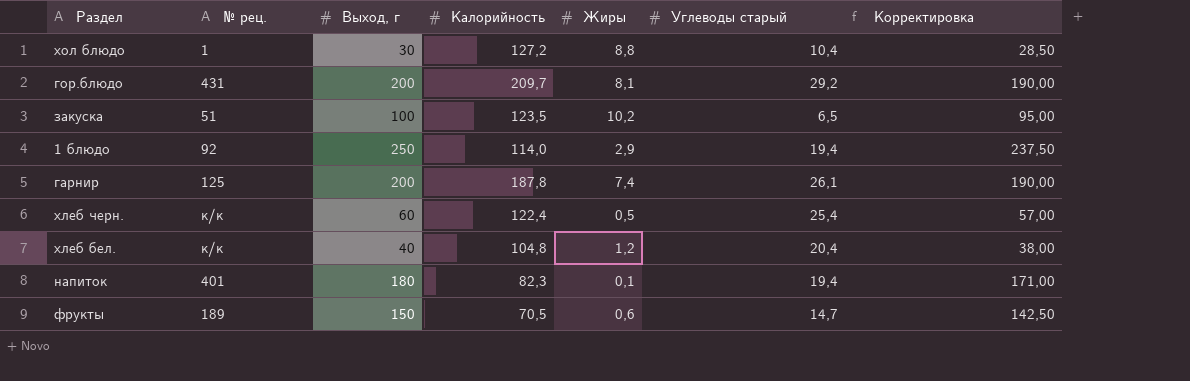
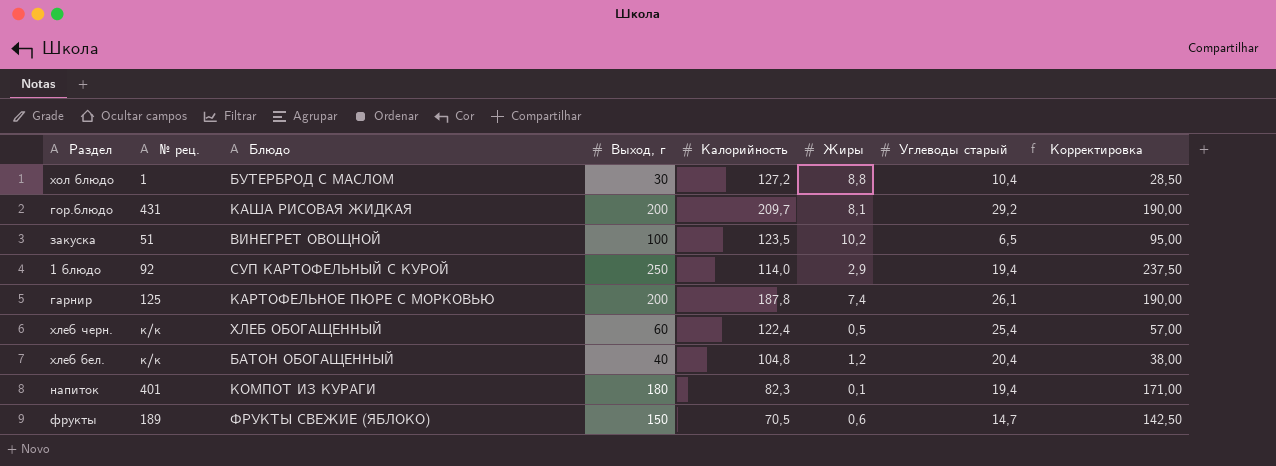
column Блюдо | position: none -> 3

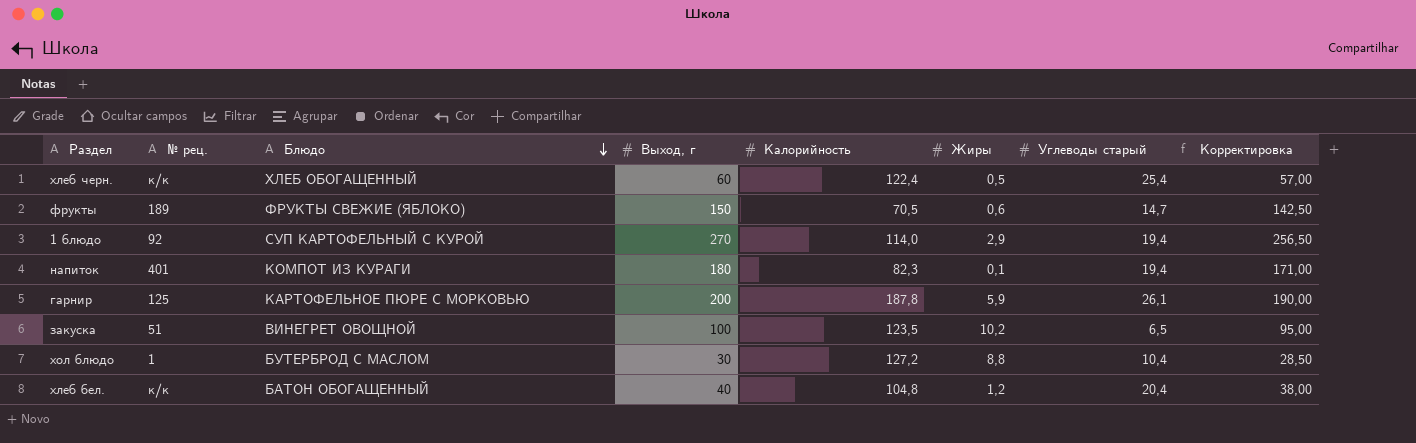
row order: none -> Блюдо descending
row гор.блюдо: 431 | КАША РИСОВАЯ ЖИДКАЯ | 200 | 209,7 | 8,1 | 29,2 | 190,00 -> none
1 блюдо | Выход, г: 250 -> 270
1 блюдо | Корректировка: 237,50 -> 256,50
гарнир | Жиры: 7,4 -> 5,9

